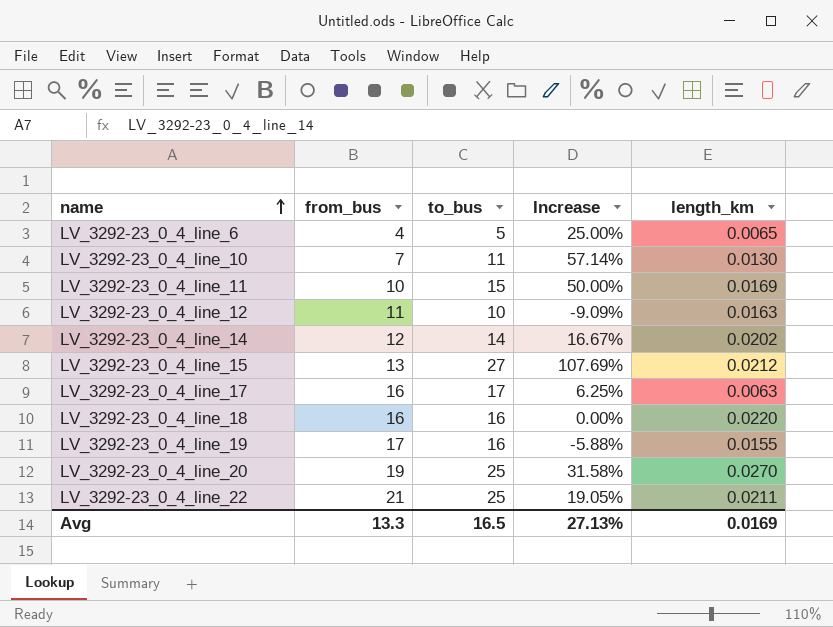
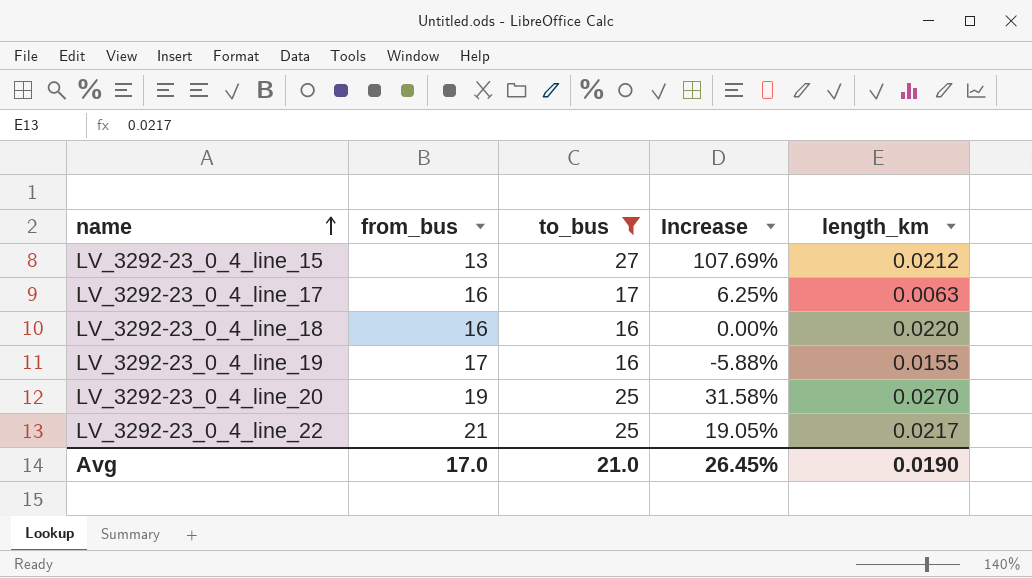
filter: none -> to_bus >= 16
LV_3292-23_0_4_line_22 | length_km: 0.0211 -> 0.0217
Avg | from_bus: 13.3 -> 17.0
Avg | to_bus: 16.5 -> 21.0
Avg | Increase: 27.13% -> 26.45%
Avg | length_km: 0.0169 -> 0.0190

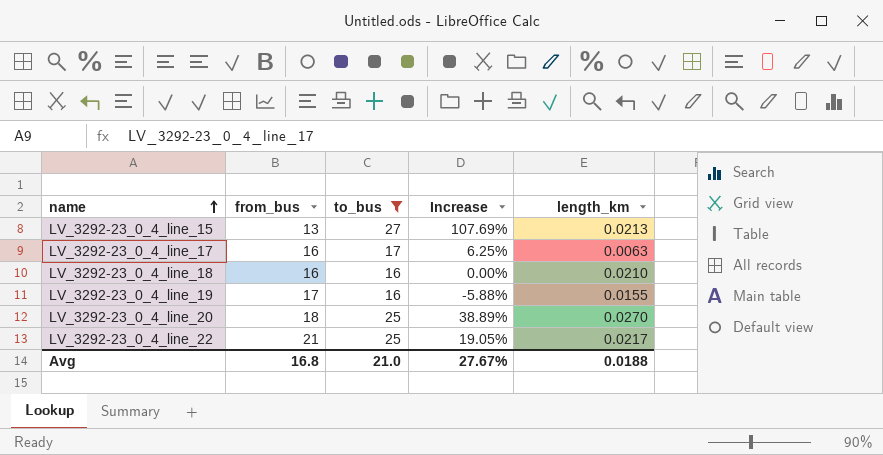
LV_3292-23_0_4_line_15 | length_km: 0.0212 -> 0.0213
LV_3292-23_0_4_line_18 | length_km: 0.0220 -> 0.0210
LV_3292-23_0_4_line_20 | from_bus: 19 -> 18
LV_3292-23_0_4_line_20 | Increase: 31.58% -> 38.89%
Avg | from_bus: 17.0 -> 16.8
Avg | Increase: 26.45% -> 27.67%
Avg | length_km: 0.0190 -> 0.0188

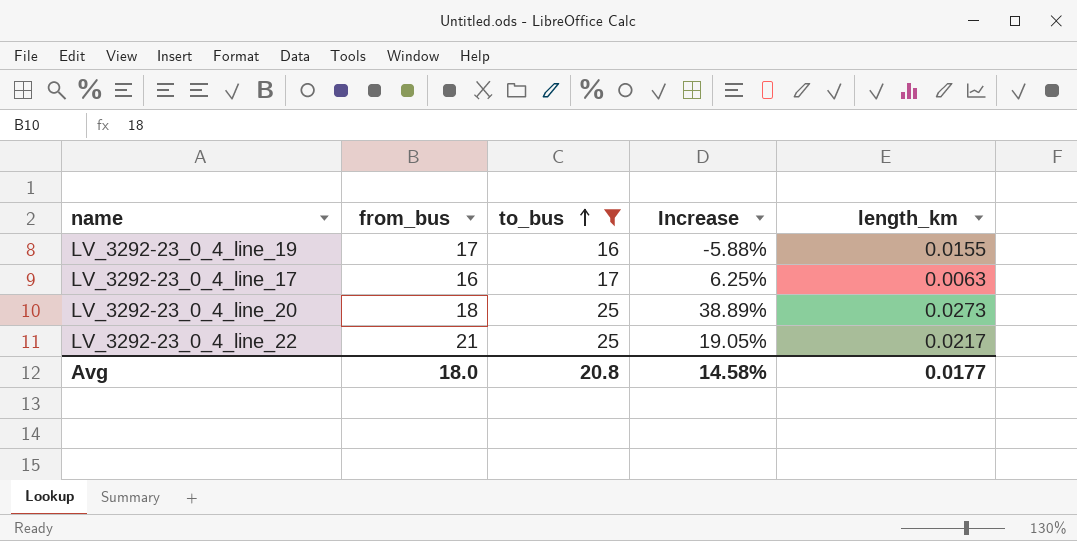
row order: name ascending -> to_bus ascending
row LV_3292-23_0_4_line_15: 13 | 27 | 107.69% | 0.0213 -> none
row LV_3292-23_0_4_line_18: 16 | 16 | 0.00% | 0.0210 -> none
LV_3292-23_0_4_line_20 | length_km: 0.0270 -> 0.0273
Avg | from_bus: 16.8 -> 18.0
Avg | to_bus: 21.0 -> 20.8
Avg | Increase: 27.67% -> 14.58%
Avg | length_km: 0.0188 -> 0.0177

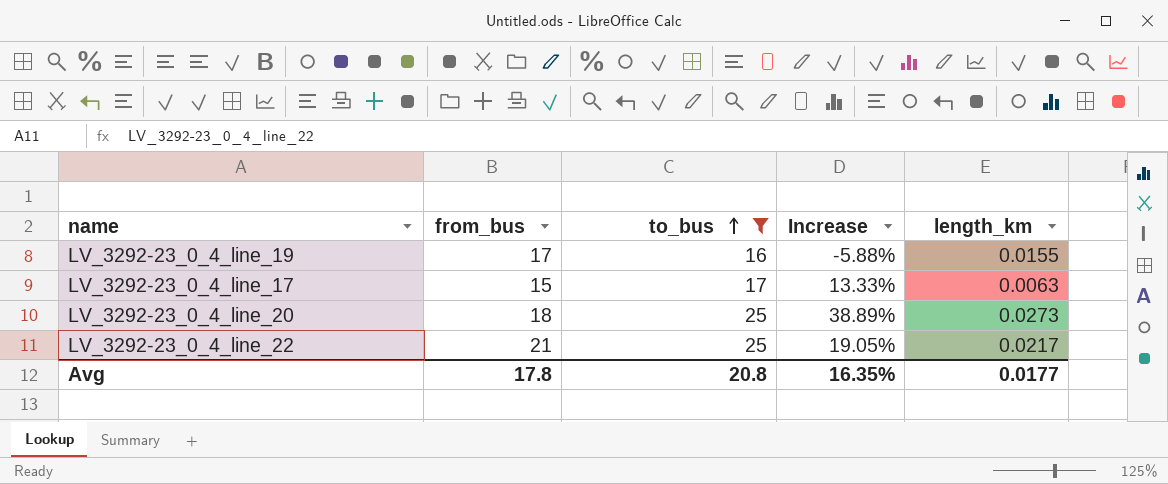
LV_3292-23_0_4_line_17 | from_bus: 16 -> 15
LV_3292-23_0_4_line_17 | Increase: 6.25% -> 13.33%
Avg | from_bus: 18.0 -> 17.8
Avg | Increase: 14.58% -> 16.35%

